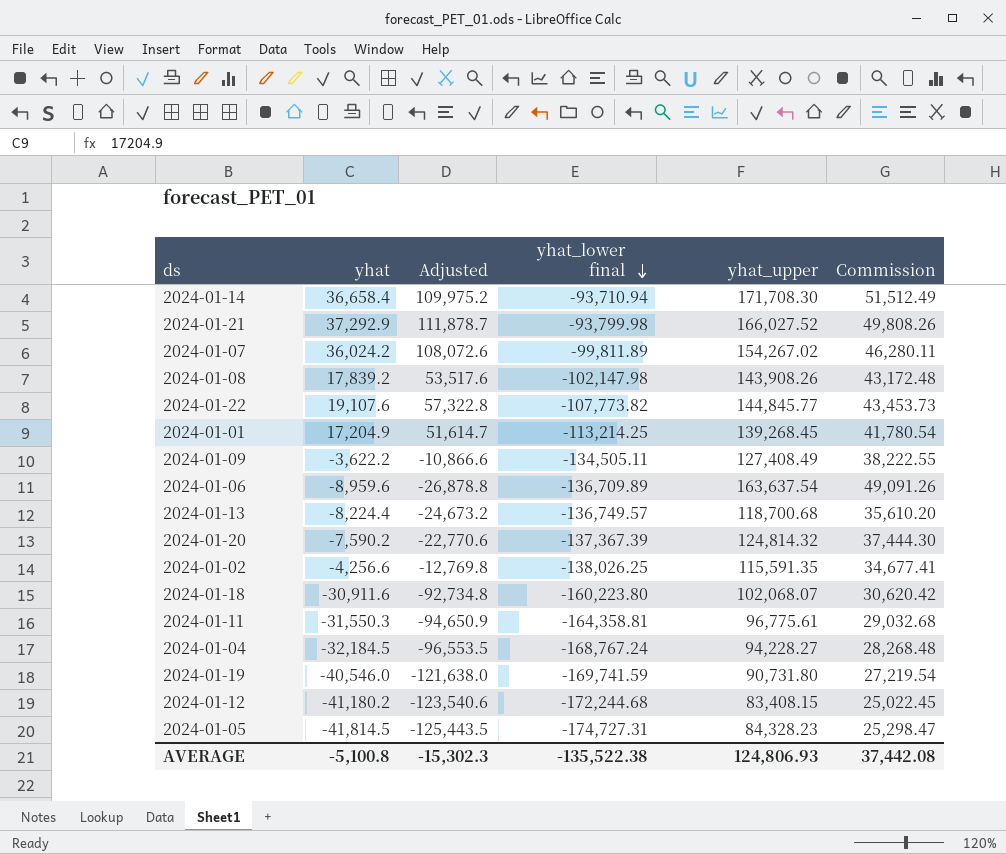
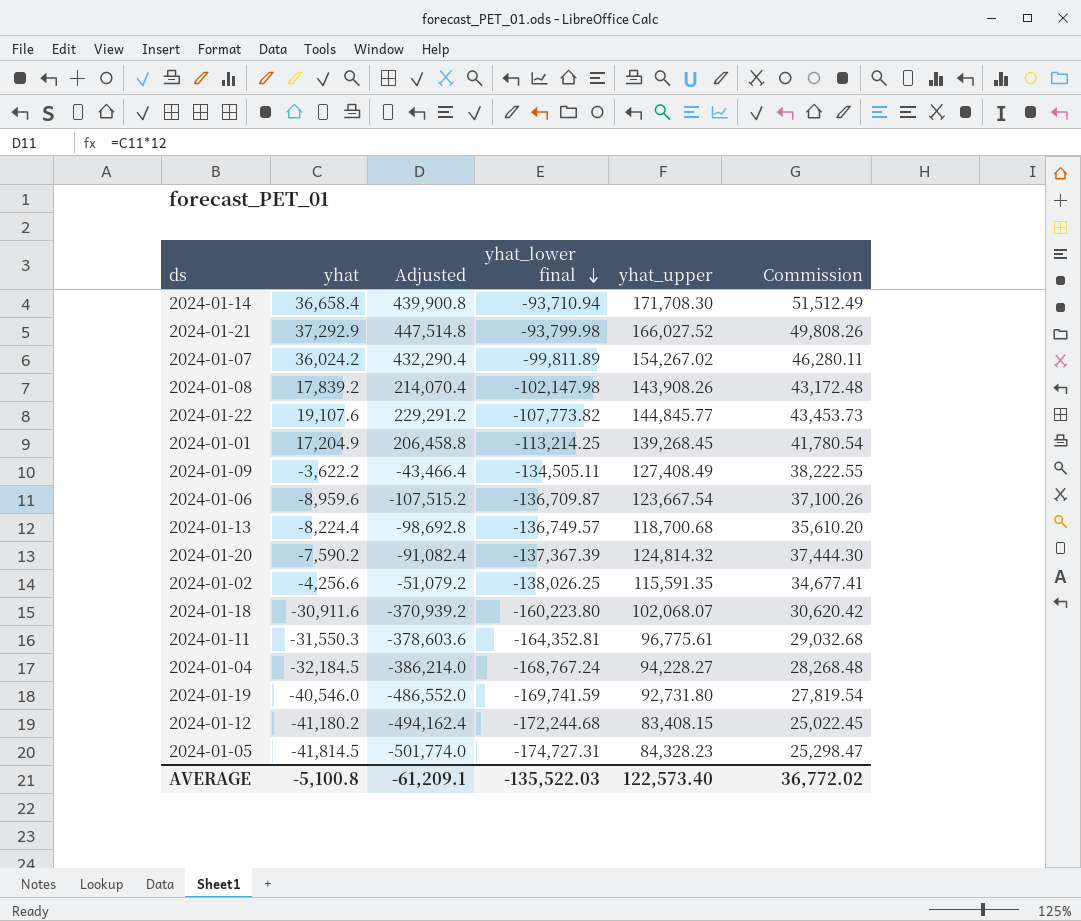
column Adjusted | formula: [yhat] * 3 -> [yhat] * 12
2024-01-06 | yhat_lower final: -136,709.89 -> -136,709.87
2024-01-06 | yhat_upper: 163,637.54 -> 123,667.54
2024-01-06 | Commission: 49,091.26 -> 37,100.26
2024-01-11 | yhat_lower final: -164,358.81 -> -164,352.81
2024-01-19 | yhat_upper: 90,731.80 -> 92,731.80
2024-01-19 | Commission: 27,219.54 -> 27,819.54
AVERAGE | Adjusted: -15,302.3 -> -61,209.1
AVERAGE | yhat_lower final: -135,522.38 -> -135,522.03
AVERAGE | yhat_upper: 124,806.93 -> 122,573.40
AVERAGE | Commission: 37,442.08 -> 36,772.02

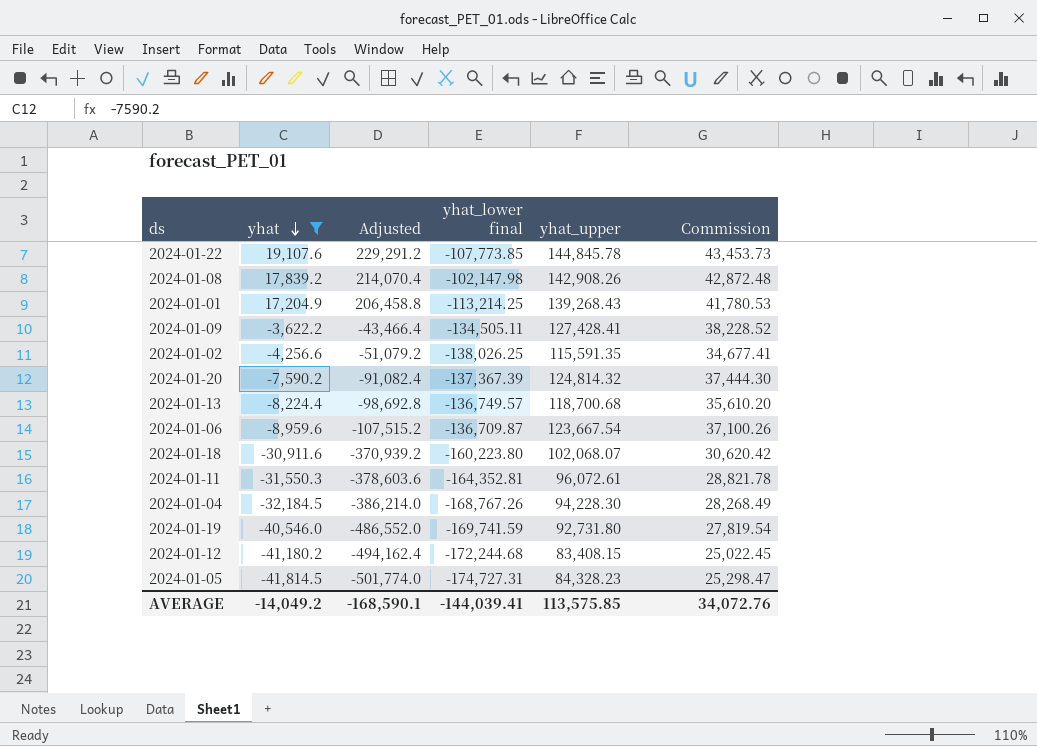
filter: none -> yhat <= 19,107.6
row order: yhat_lower final descending -> yhat descending
2024-01-22 | yhat_lower final: -107,773.82 -> -107,773.85
2024-01-22 | yhat_upper: 144,845.77 -> 144,845.78
2024-01-08 | yhat_upper: 143,908.26 -> 142,908.26
2024-01-08 | Commission: 43,172.48 -> 42,872.48
2024-01-01 | yhat_upper: 139,268.45 -> 139,268.43
2024-01-01 | Commission: 41,780.54 -> 41,780.53
2024-01-09 | yhat_upper: 127,408.49 -> 127,428.41
2024-01-09 | Commission: 38,222.55 -> 38,228.52
2024-01-11 | yhat_upper: 96,775.61 -> 96,072.61
2024-01-11 | Commission: 29,032.68 -> 28,821.78
2024-01-04 | yhat_lower final: -168,767.24 -> -168,767.26
2024-01-04 | yhat_upper: 94,228.27 -> 94,228.30
2024-01-04 | Commission: 28,268.48 -> 28,268.49
AVERAGE | yhat: -5,100.8 -> -14,049.2
AVERAGE | Adjusted: -61,209.1 -> -168,590.1
AVERAGE | yhat_lower final: -135,522.03 -> -144,039.41
AVERAGE | yhat_upper: 122,573.40 -> 113,575.85
AVERAGE | Commission: 36,772.02 -> 34,072.76

